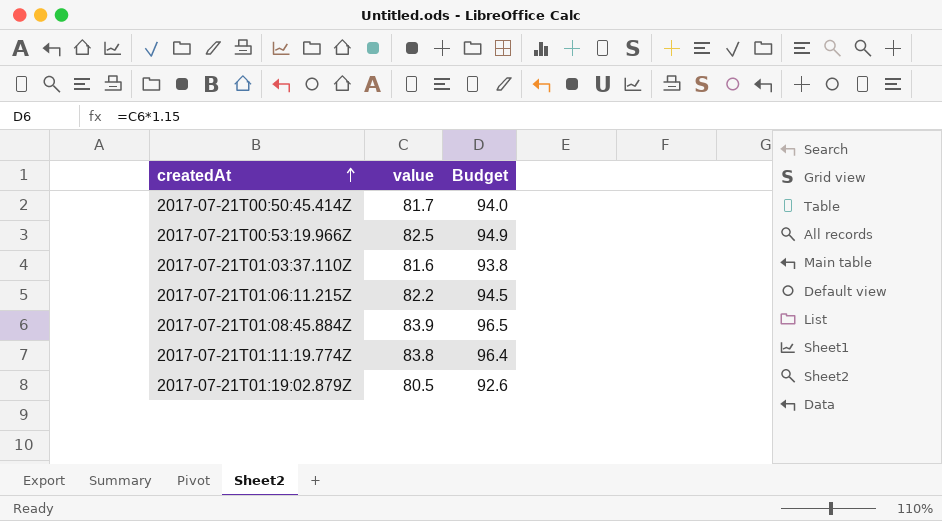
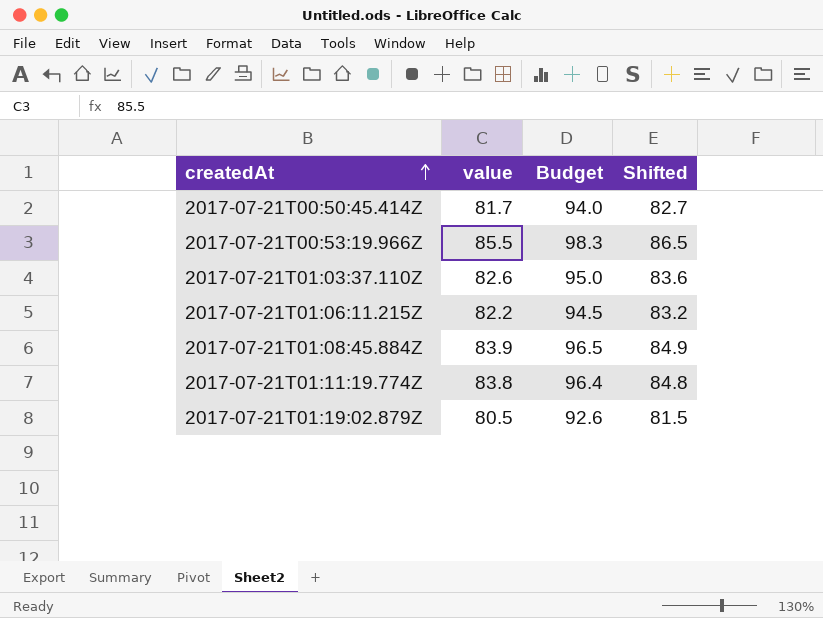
column Shifted | formula: none -> [value] + 1
2017-07-21T00:53:19.966Z | value: 82.5 -> 85.5
2017-07-21T00:53:19.966Z | Budget: 94.9 -> 98.3
2017-07-21T01:03:37.110Z | value: 81.6 -> 82.6
2017-07-21T01:03:37.110Z | Budget: 93.8 -> 95.0

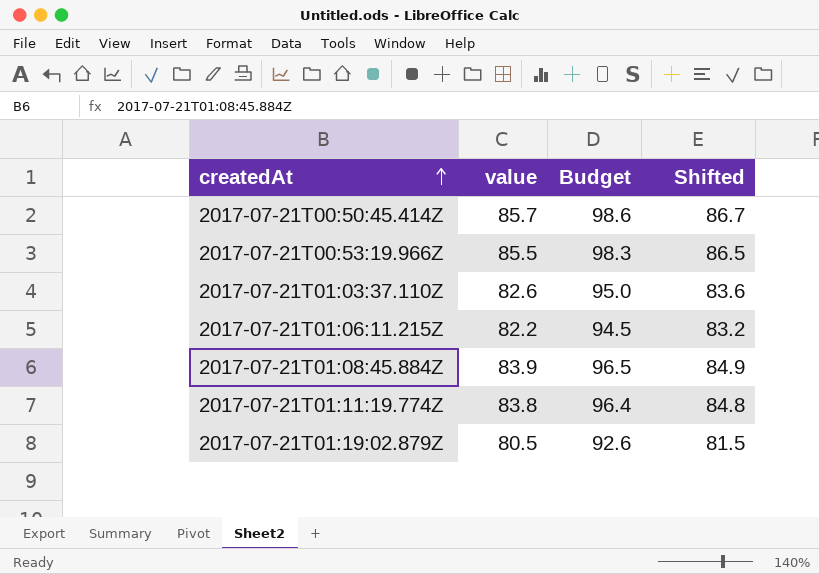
2017-07-21T00:50:45.414Z | value: 81.7 -> 85.7
2017-07-21T00:50:45.414Z | Budget: 94.0 -> 98.6
2017-07-21T00:50:45.414Z | Shifted: 82.7 -> 86.7

